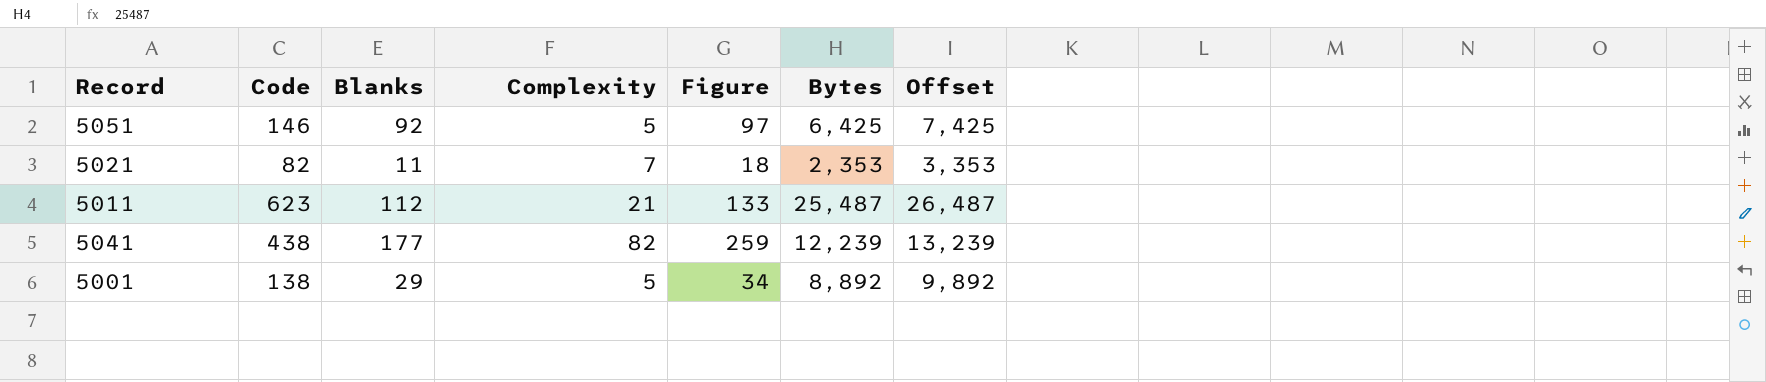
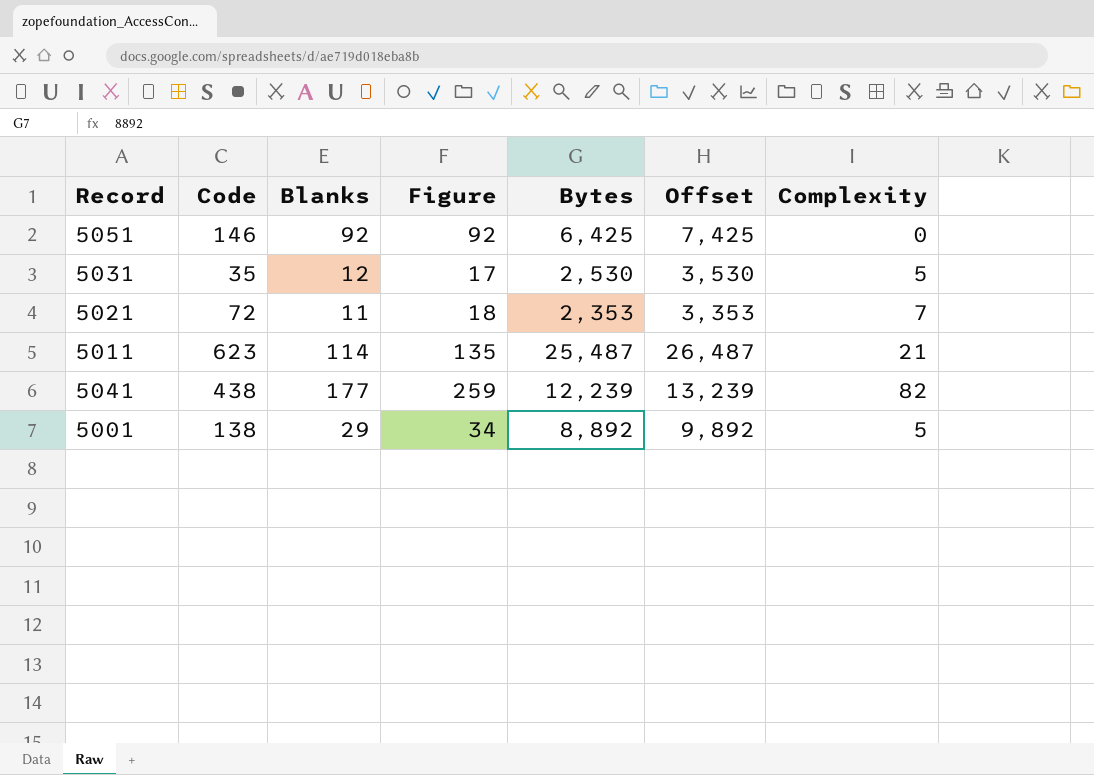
column Complexity | position: 4 -> 7
5051 | Figure: 97 -> 92
5051 | Complexity: 5 -> 0
row 5031: none -> 35 | 12 | 17 | 2,530 | 3,530 | 5
5021 | Code: 82 -> 72
5011 | Blanks: 112 -> 114
5011 | Figure: 133 -> 135

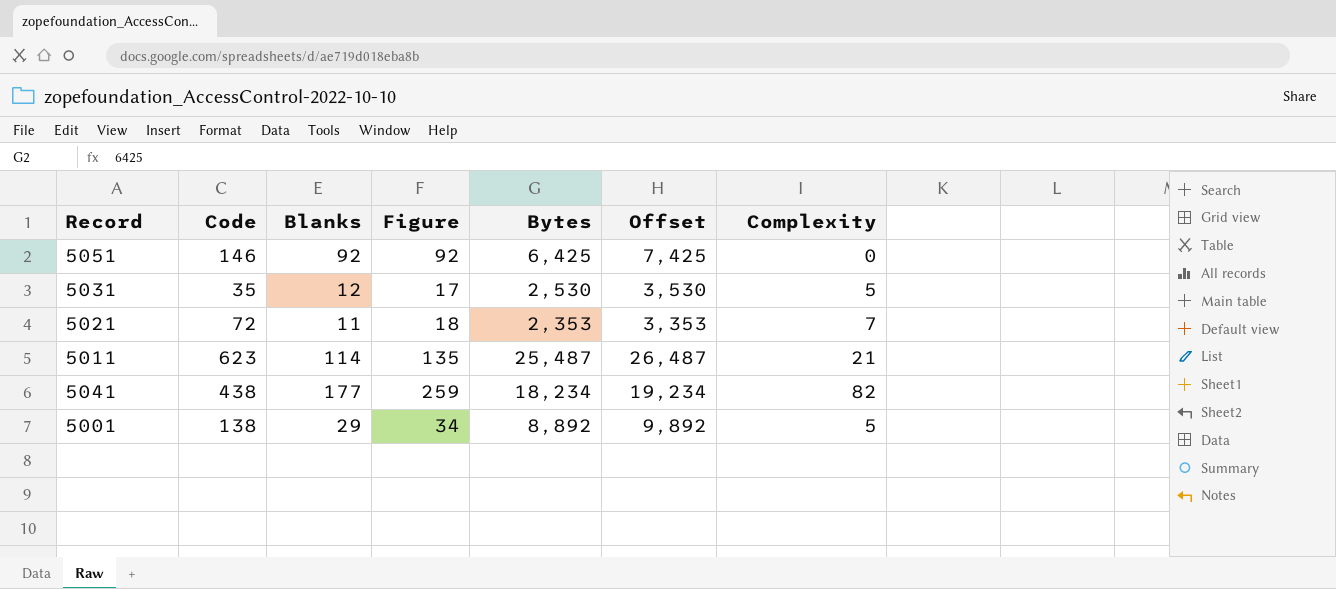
5041 | Bytes: 12,239 -> 18,234
5041 | Offset: 13,239 -> 19,234

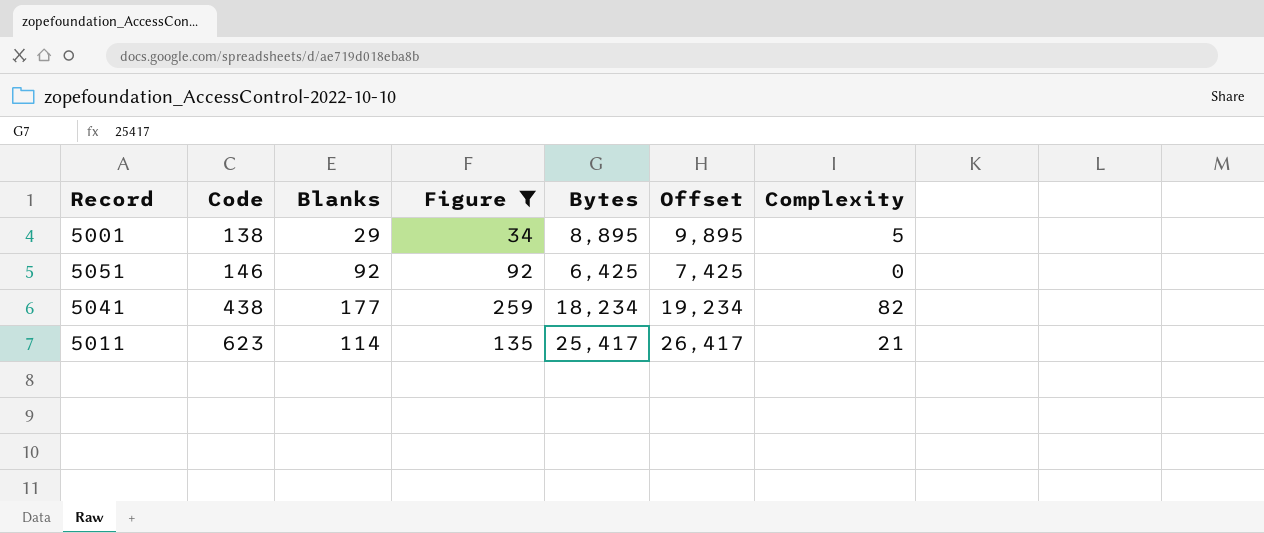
filter: none -> Figure >= 34
row order: none -> Code ascending
5001 | Bytes: 8,892 -> 8,895
5001 | Offset: 9,892 -> 9,895
5011 | Bytes: 25,487 -> 25,417
5011 | Offset: 26,487 -> 26,417

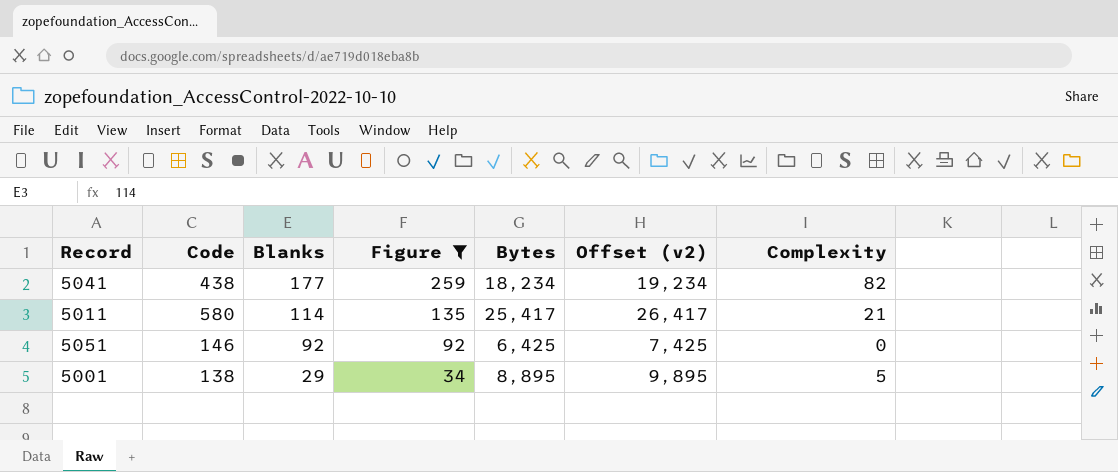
row order: Code ascending -> Blanks descending
column name: Offset -> Offset (v2)
5011 | Code: 623 -> 580

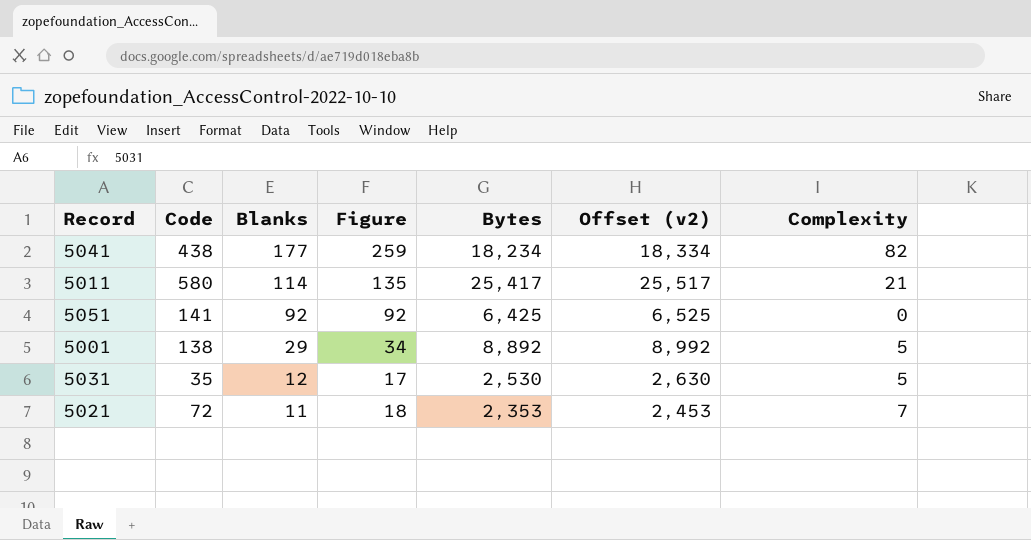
filter: Figure >= 34 -> none
column Offset (v2) | formula: [Bytes] + 1000 -> [Bytes] + 100
5051 | Code: 146 -> 141
5001 | Bytes: 8,895 -> 8,892

